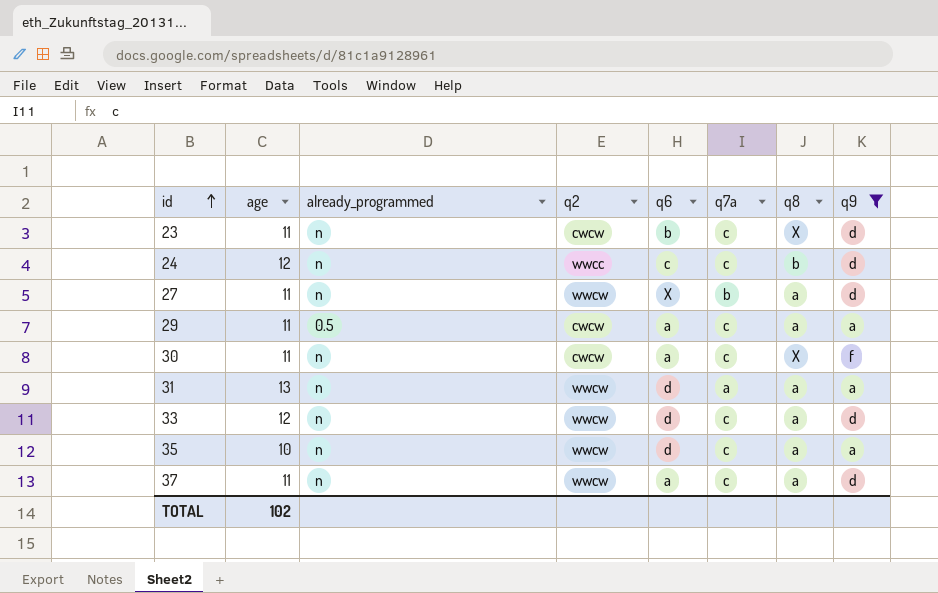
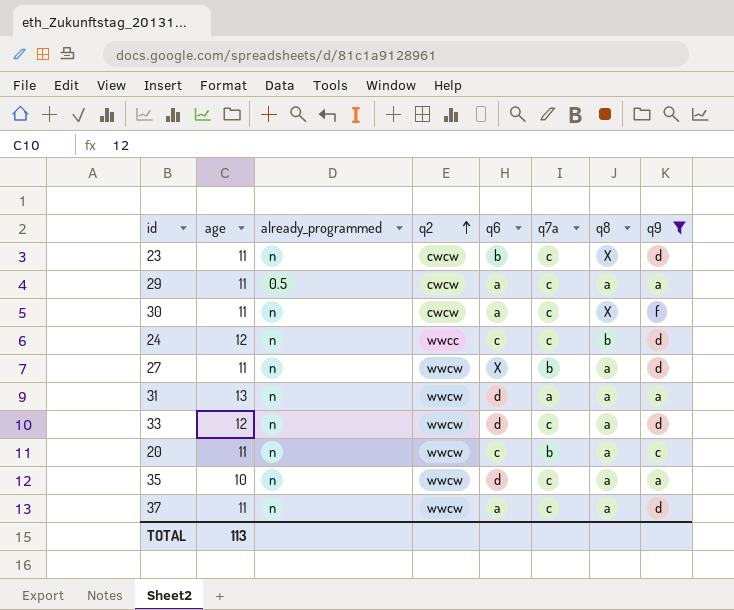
row order: id ascending -> q2 ascending
row 20: none -> 11 | n | wwcw | c | b | a | c
TOTAL | age: 102 -> 113

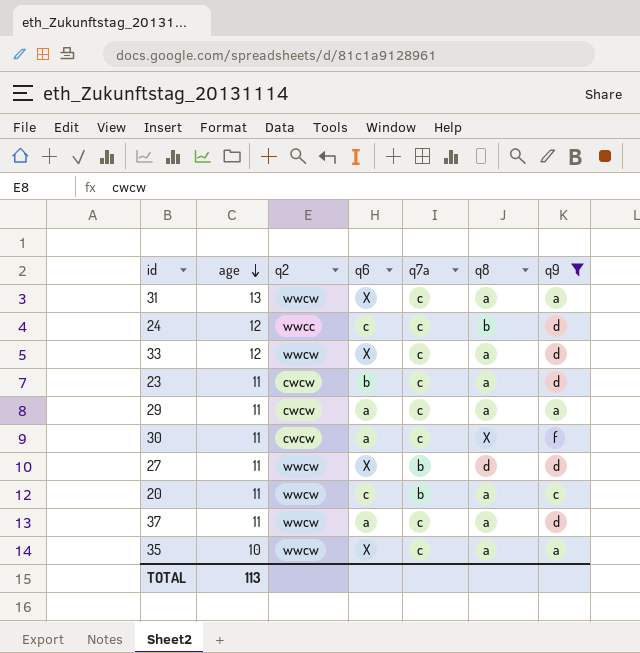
row order: q2 ascending -> age descending
column already_programmed | position: 3 -> none
31 | q6: d -> X
31 | q7a: a -> c
33 | q6: d -> X
23 | q8: X -> a
27 | q8: a -> d
35 | q6: d -> X

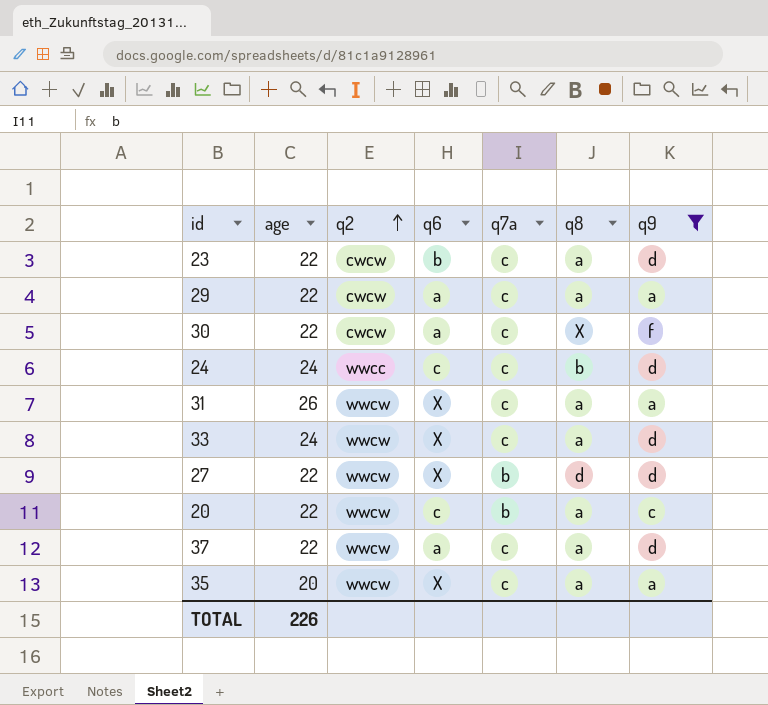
row order: age descending -> q2 ascending
23 | age: 11 -> 22
29 | age: 11 -> 22
30 | age: 11 -> 22
24 | age: 12 -> 24
31 | age: 13 -> 26
33 | age: 12 -> 24
27 | age: 11 -> 22
20 | age: 11 -> 22
37 | age: 11 -> 22
35 | age: 10 -> 20
TOTAL | age: 113 -> 226

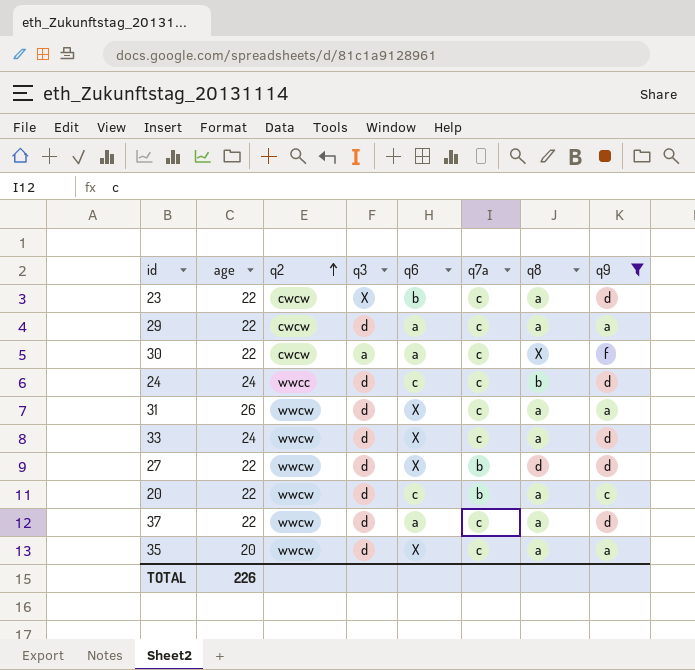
column q3 | position: none -> 4

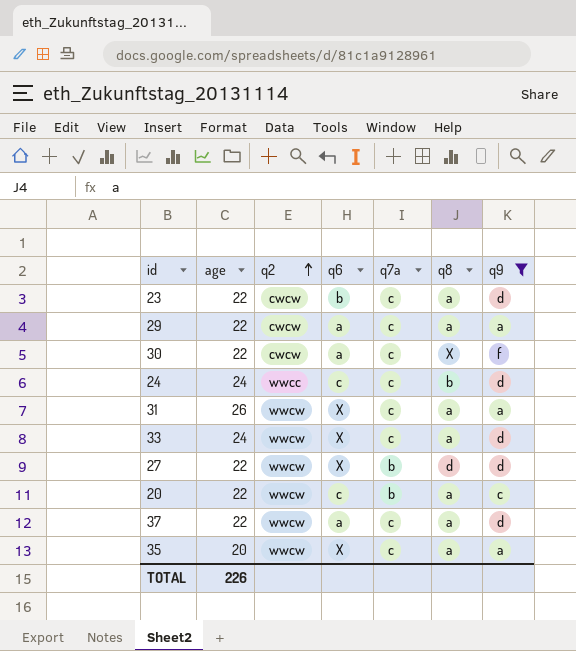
column q3 | position: 4 -> none

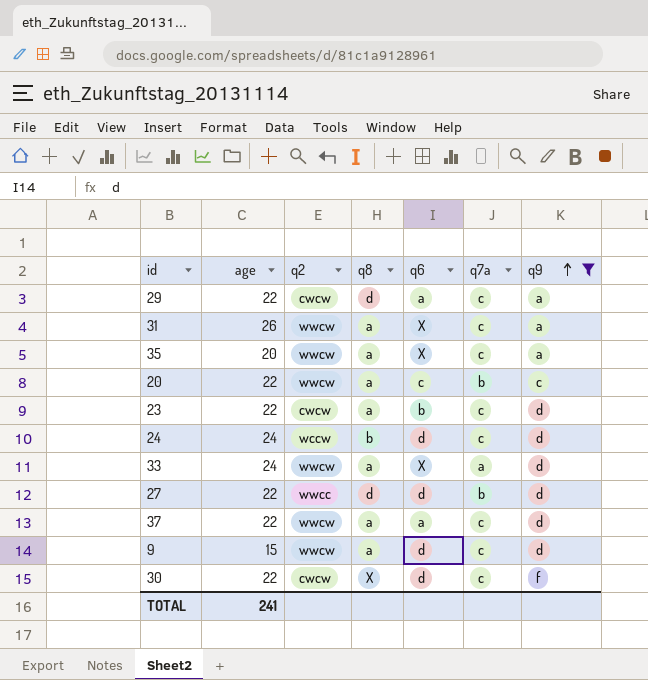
row order: q2 ascending -> q9 ascending
column q8 | position: 6 -> 4
29 | q8: a -> d
24 | q2: wwcc -> wccw
24 | q6: c -> d
33 | q7a: c -> a
27 | q2: wwcw -> wwcc
27 | q6: X -> d
row 9: none -> 15 | wwcw | a | d | c | d
30 | q6: a -> d
TOTAL | age: 226 -> 241

